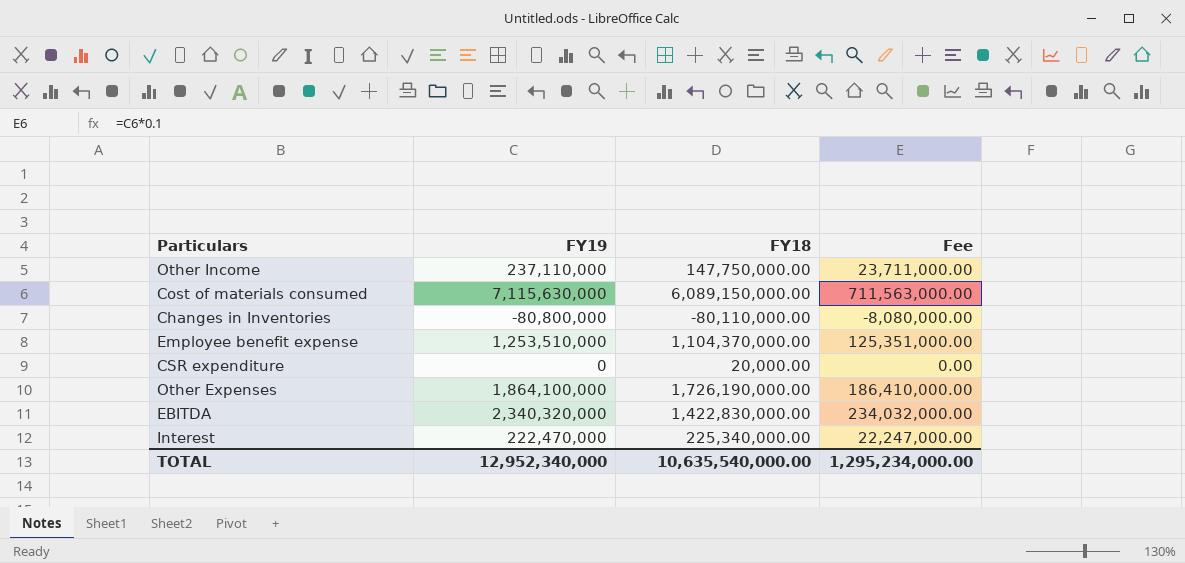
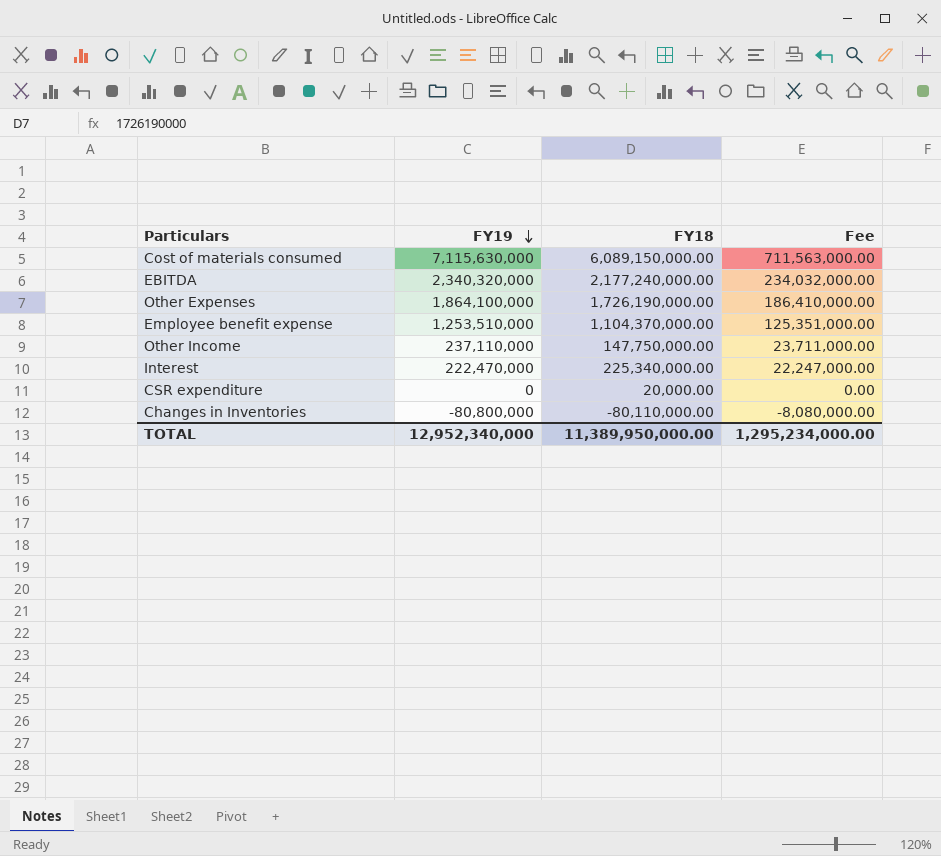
row order: none -> FY19 descending
EBITDA | FY18: 1,422,830,000.00 -> 2,177,240,000.00
TOTAL | FY18: 10,635,540,000.00 -> 11,389,950,000.00

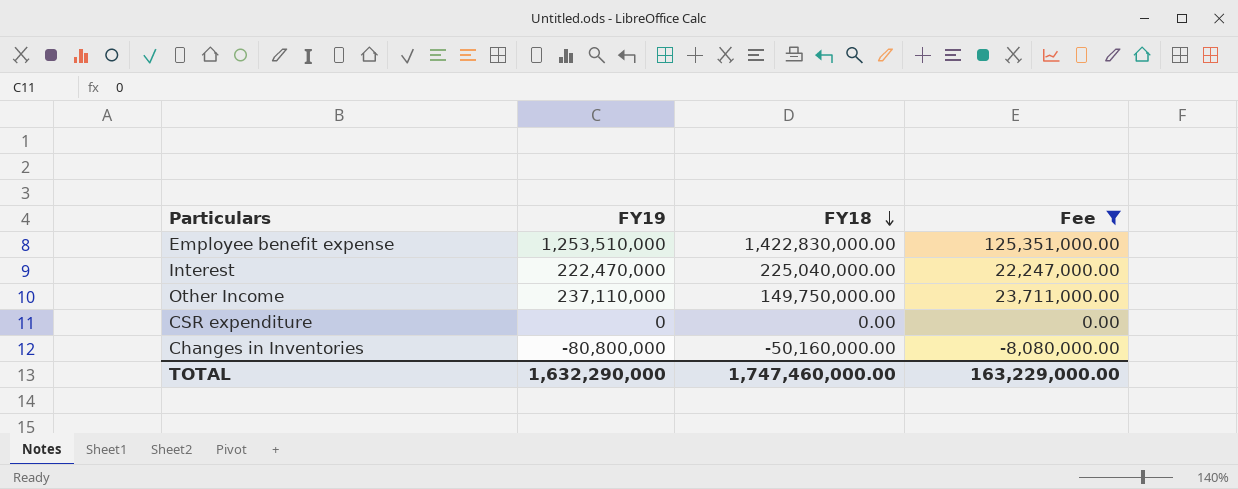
filter: none -> Fee <= 125,351,000.00
row order: FY19 descending -> FY18 descending
Employee benefit expense | FY18: 1,104,370,000.00 -> 1,422,830,000.00
Interest | FY18: 225,340,000.00 -> 225,040,000.00
Other Income | FY18: 147,750,000.00 -> 149,750,000.00
CSR expenditure | FY18: 20,000.00 -> 0.00
Changes in Inventories | FY18: -80,110,000.00 -> -50,160,000.00
TOTAL | FY19: 12,952,340,000 -> 1,632,290,000
TOTAL | FY18: 11,389,950,000.00 -> 1,747,460,000.00
TOTAL | Fee: 1,295,234,000.00 -> 163,229,000.00

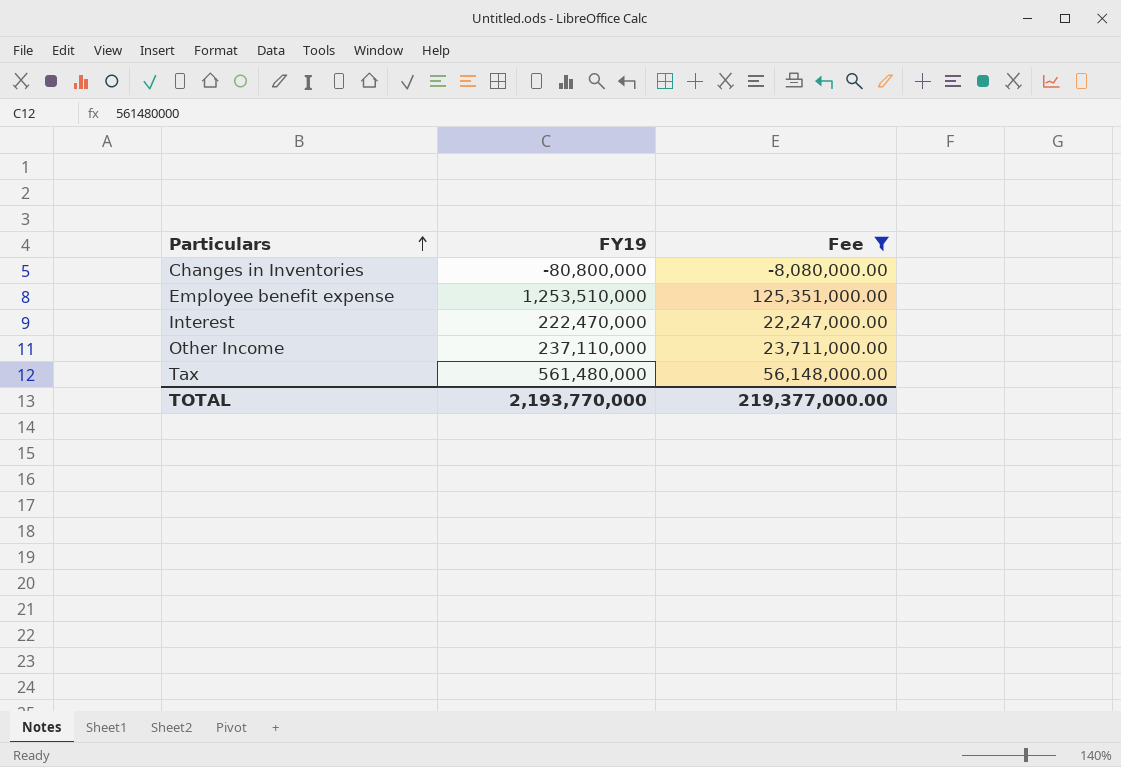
row order: FY18 descending -> Particulars ascending
column FY18 | position: 3 -> none
row CSR expenditure: 0 | 0.00 | 0.00 -> none
row Tax: none -> 561,480,000 | 56,148,000.00
TOTAL | FY19: 1,632,290,000 -> 2,193,770,000
TOTAL | Fee: 163,229,000.00 -> 219,377,000.00

